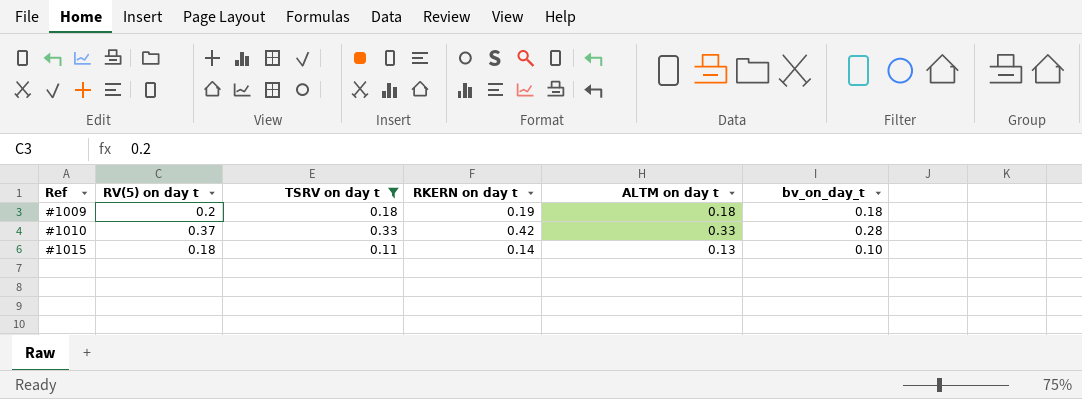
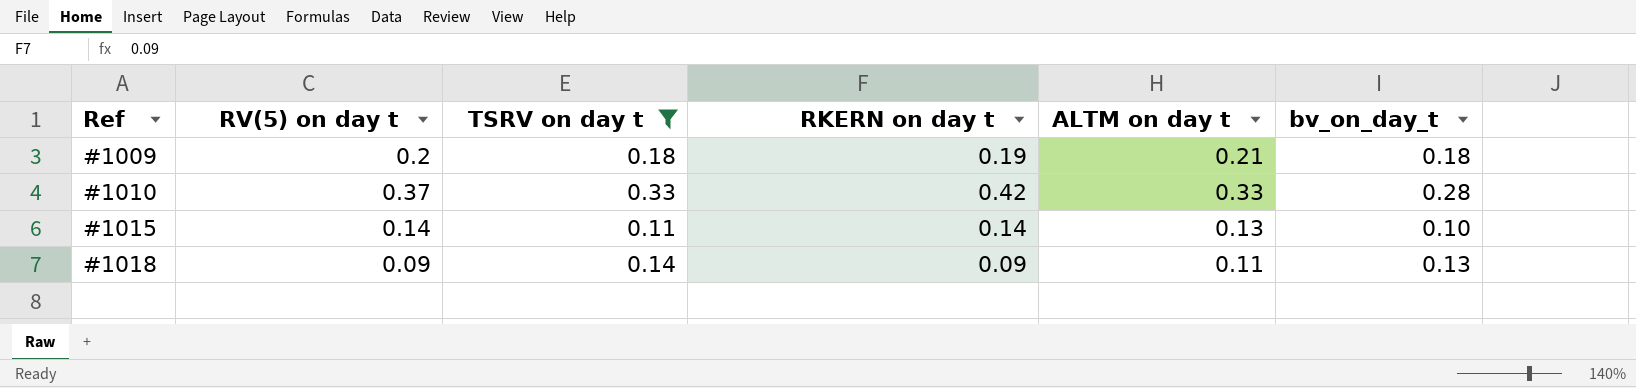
#1009 | ALTM on day t: 0.18 -> 0.21
#1015 | RV(5) on day t: 0.18 -> 0.14
row #1018: none -> 0.09 | 0.14 | 0.09 | 0.11 | 0.13

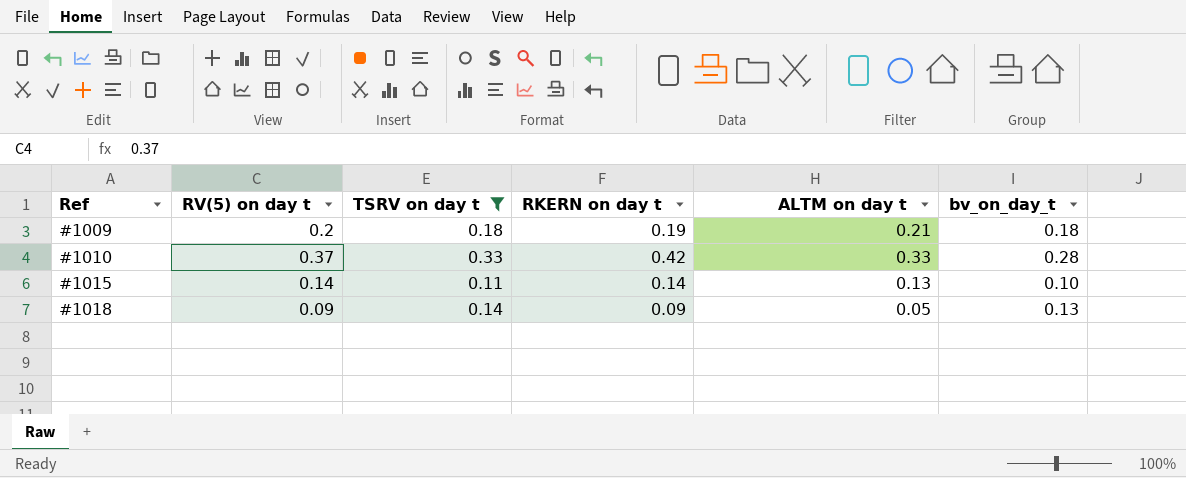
#1018 | ALTM on day t: 0.11 -> 0.05

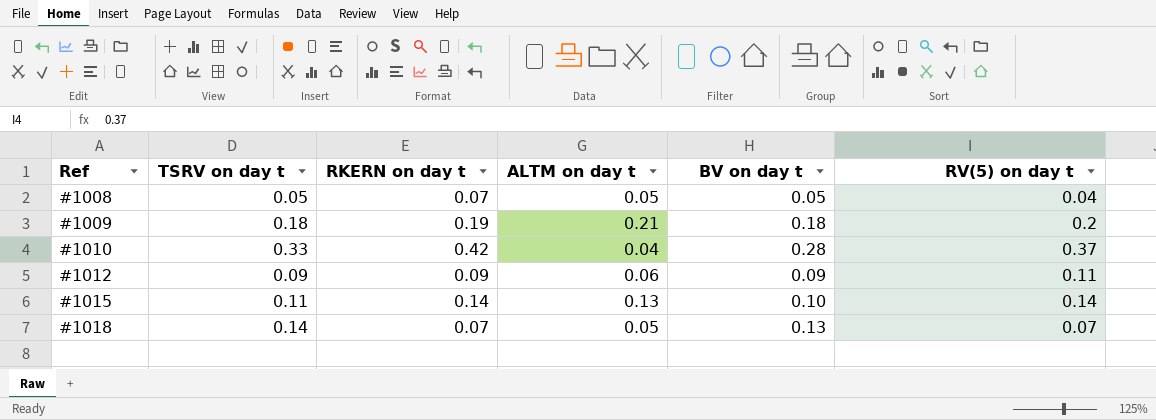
filter: TSRV on day t >= 0.11 -> none
column name: bv_on_day_t -> BV on day t
column RV(5) on day t | position: 2 -> 6
#1010 | ALTM on day t: 0.33 -> 0.04
#1018 | RKERN on day t: 0.09 -> 0.07
#1018 | RV(5) on day t: 0.09 -> 0.07

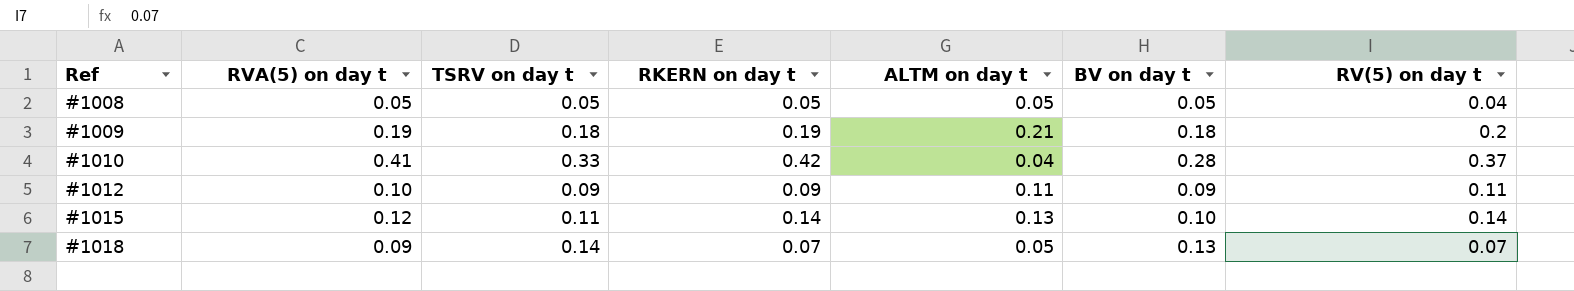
column RVA(5) on day t | position: none -> 2
#1008 | RKERN on day t: 0.07 -> 0.05
#1012 | ALTM on day t: 0.06 -> 0.11

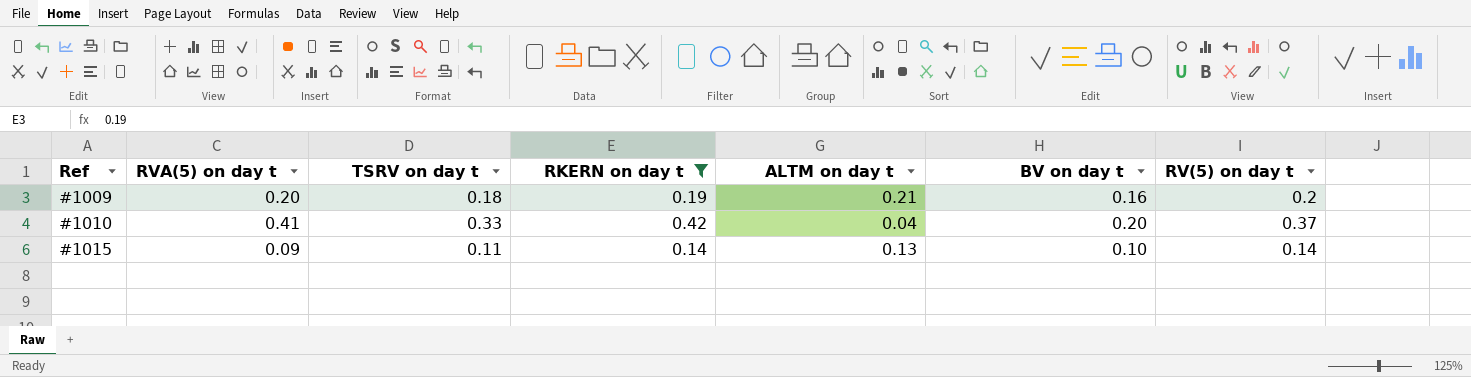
filter: none -> RKERN on day t >= 0.14
#1009 | RVA(5) on day t: 0.19 -> 0.20
#1009 | BV on day t: 0.18 -> 0.16
#1010 | BV on day t: 0.28 -> 0.20
#1015 | RVA(5) on day t: 0.12 -> 0.09

